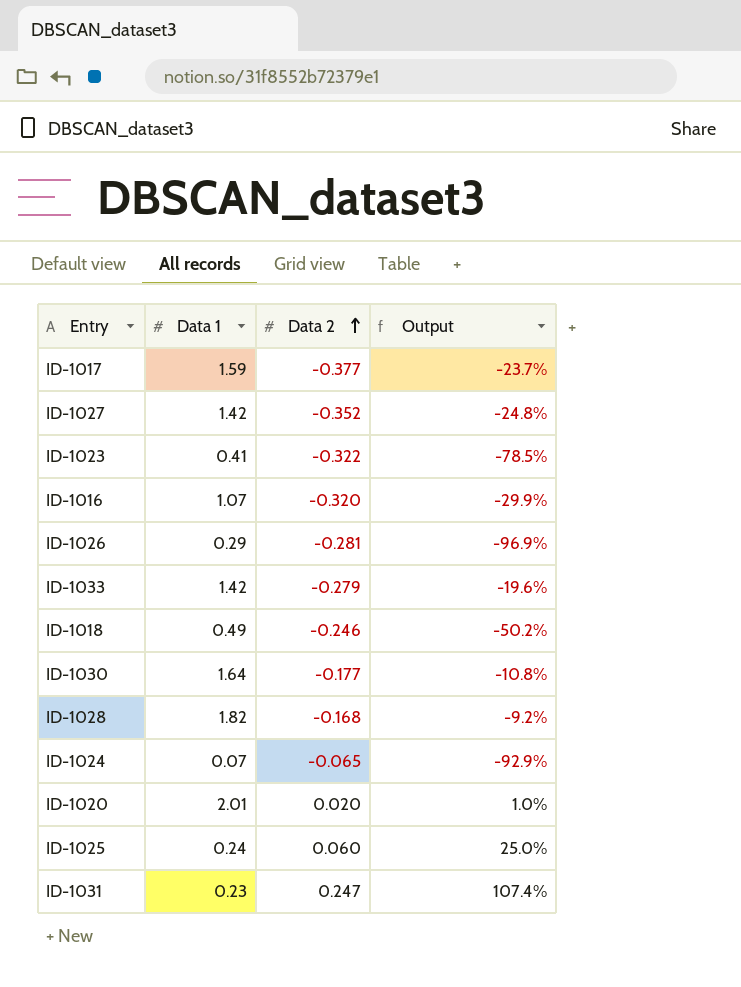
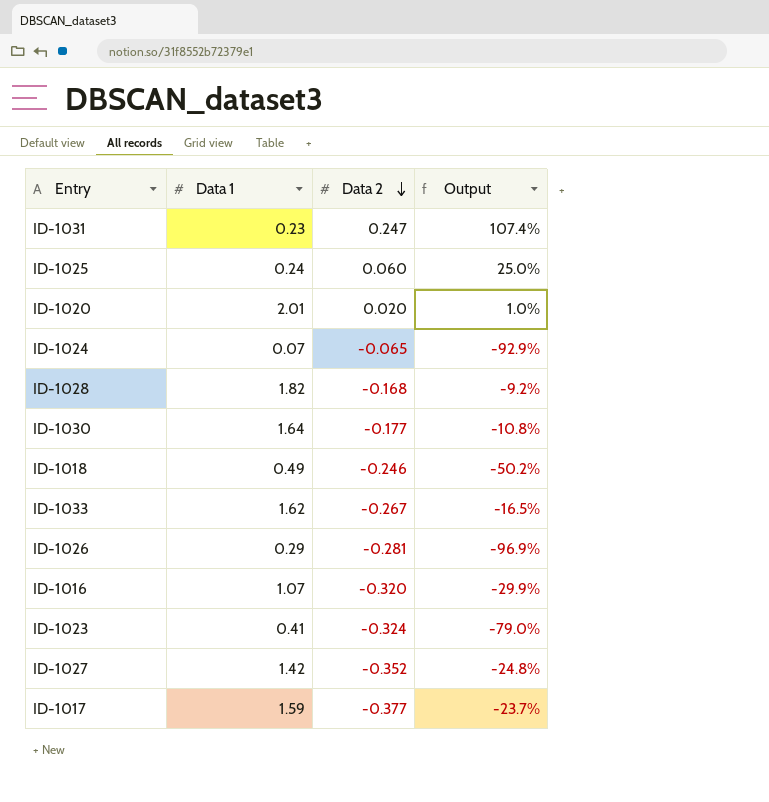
row order: Data 2 ascending -> Data 2 descending
ID-1033 | Data 1: 1.42 -> 1.62
ID-1033 | Data 2: -0.279 -> -0.267
ID-1033 | Output: -19.6% -> -16.5%
ID-1023 | Data 2: -0.322 -> -0.324
ID-1023 | Output: -78.5% -> -79.0%

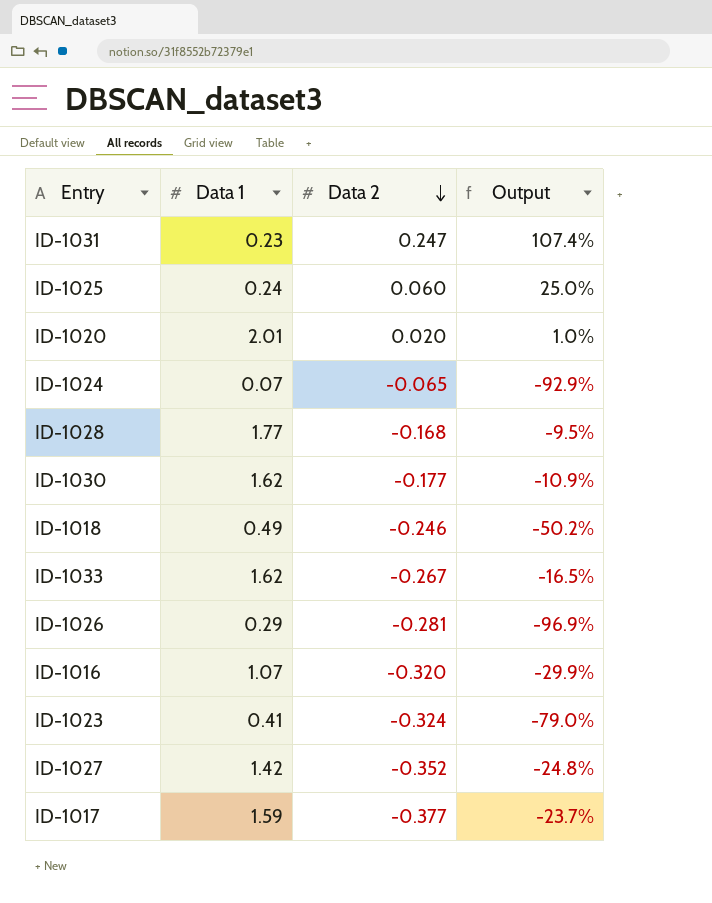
ID-1028 | Data 1: 1.82 -> 1.77
ID-1028 | Output: -9.2% -> -9.5%
ID-1030 | Data 1: 1.64 -> 1.62
ID-1030 | Output: -10.8% -> -10.9%

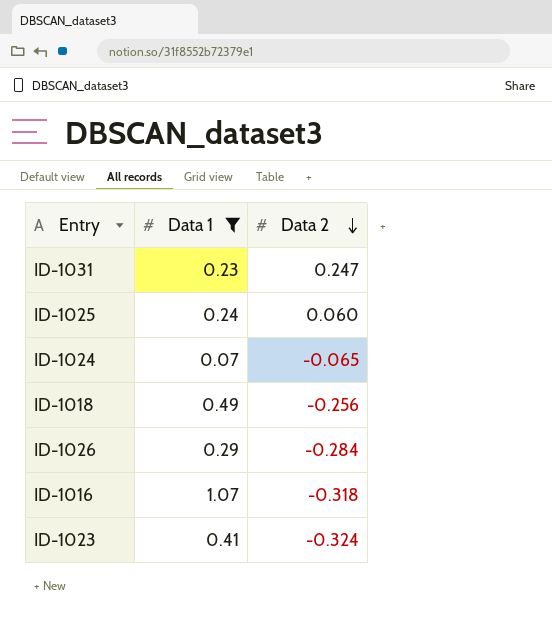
filter: none -> Data 1 <= 1.07
column Output | formula: [Data 2] / [Data 1] -> none
ID-1018 | Data 2: -0.246 -> -0.256
ID-1026 | Data 2: -0.281 -> -0.284
ID-1016 | Data 2: -0.320 -> -0.318

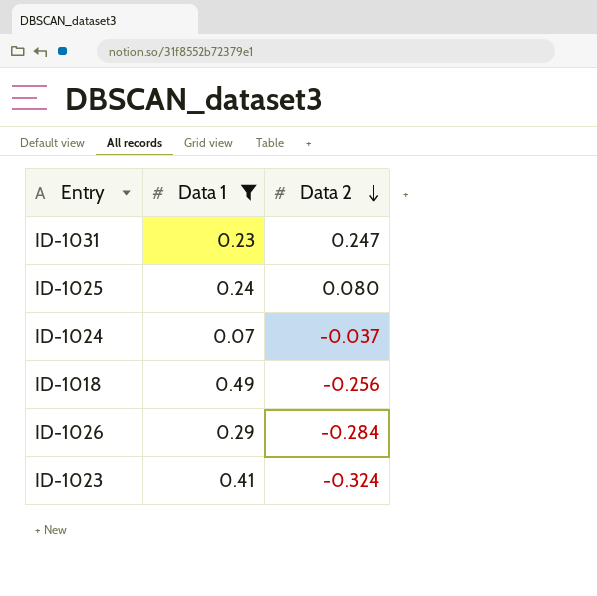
row ID-1016: 1.07 | -0.318 -> none
ID-1025 | Data 2: 0.060 -> 0.080
ID-1024 | Data 2: -0.065 -> -0.037

